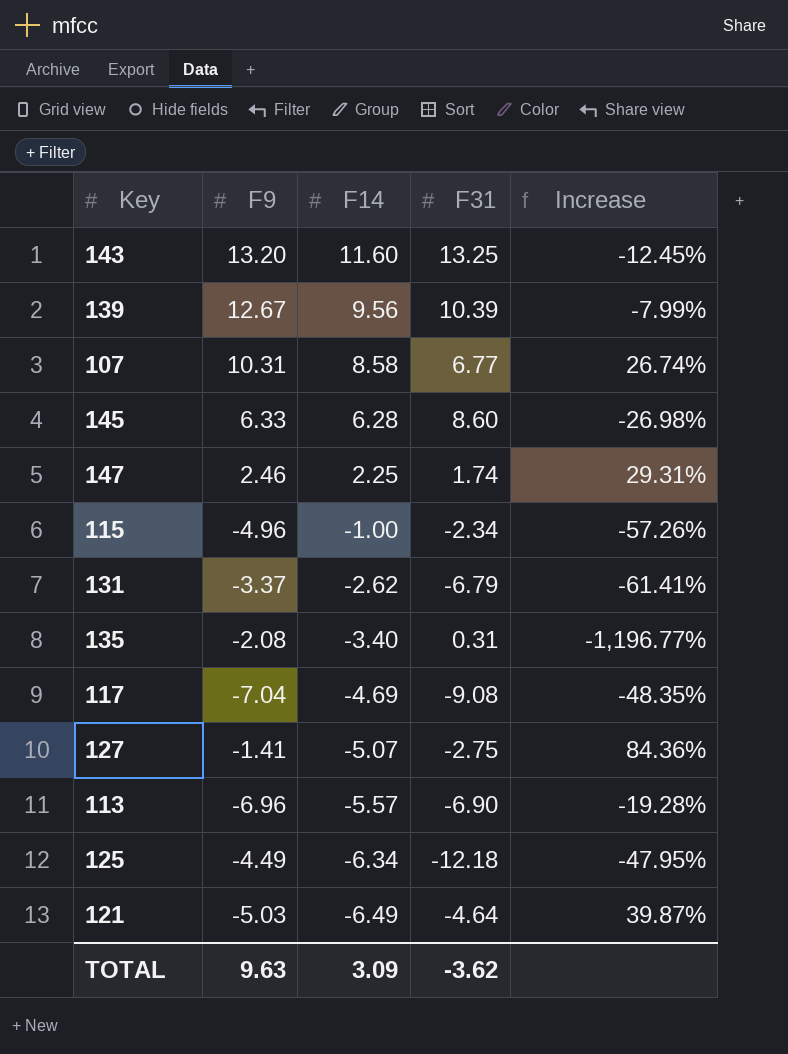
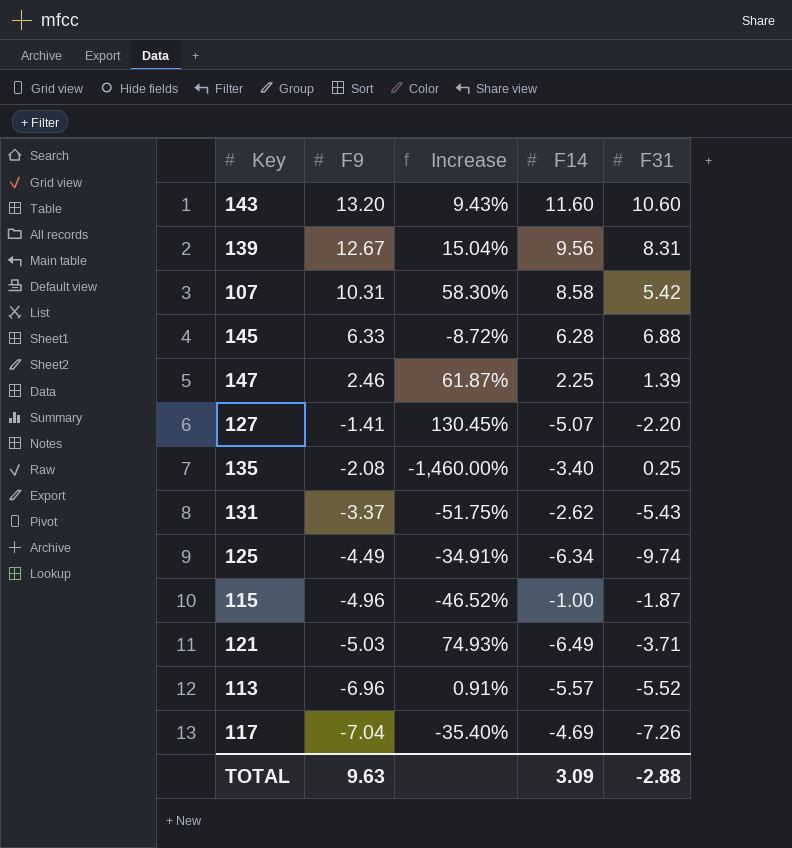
row order: F14 descending -> F9 descending
column Increase | position: 5 -> 3
143 | Increase: -12.45% -> 9.43%
143 | F31: 13.25 -> 10.60
139 | Increase: -7.99% -> 15.04%
139 | F31: 10.39 -> 8.31
107 | Increase: 26.74% -> 58.30%
107 | F31: 6.77 -> 5.42
145 | Increase: -26.98% -> -8.72%
145 | F31: 8.60 -> 6.88
147 | Increase: 29.31% -> 61.87%
147 | F31: 1.74 -> 1.39
127 | Increase: 84.36% -> 130.45%
127 | F31: -2.75 -> -2.20
135 | Increase: -1,196.77% -> -1,460.00%
135 | F31: 0.31 -> 0.25
131 | Increase: -61.41% -> -51.75%
131 | F31: -6.79 -> -5.43
125 | Increase: -47.95% -> -34.91%
125 | F31: -12.18 -> -9.74
115 | Increase: -57.26% -> -46.52%
115 | F31: -2.34 -> -1.87
121 | Increase: 39.87% -> 74.93%
121 | F31: -4.64 -> -3.71
113 | Increase: -19.28% -> 0.91%
113 | F31: -6.90 -> -5.52
117 | Increase: -48.35% -> -35.40%
117 | F31: -9.08 -> -7.26
TOTAL | F31: -3.62 -> -2.88

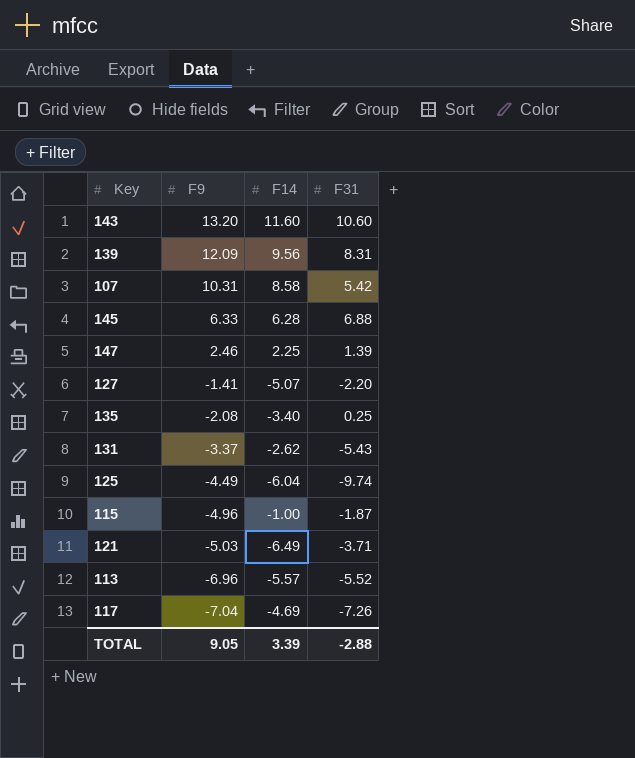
column Increase | formula: ([F14] - [F31]) / [F31] -> none
139 | F9: 12.67 -> 12.09
125 | F14: -6.34 -> -6.04
TOTAL | F9: 9.63 -> 9.05
TOTAL | F14: 3.09 -> 3.39

